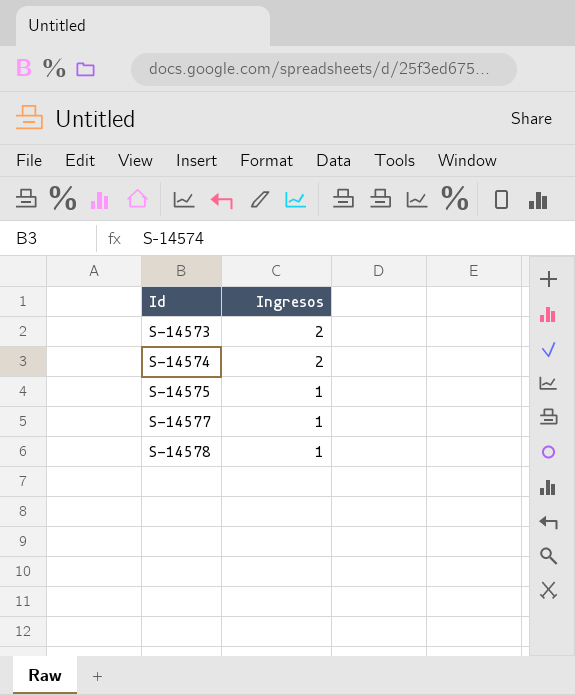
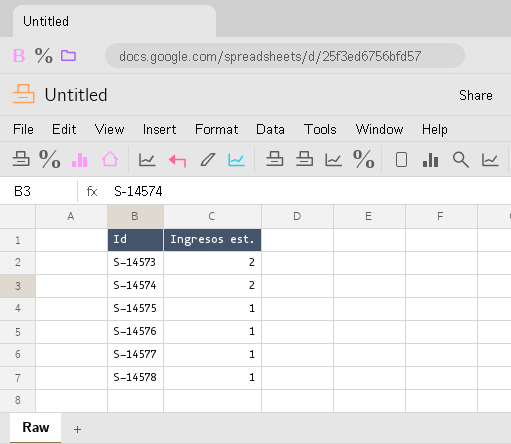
column name: Ingresos -> Ingresos est.
row S-14576: none -> 1

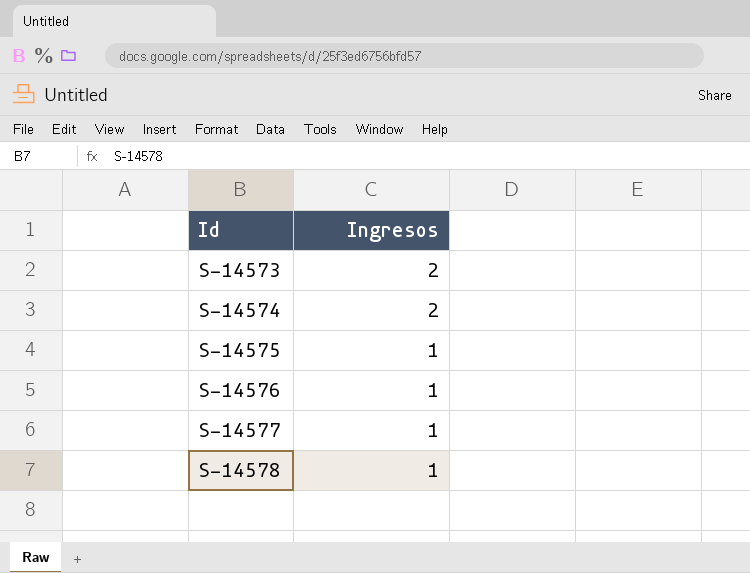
column name: Ingresos est. -> Ingresos

